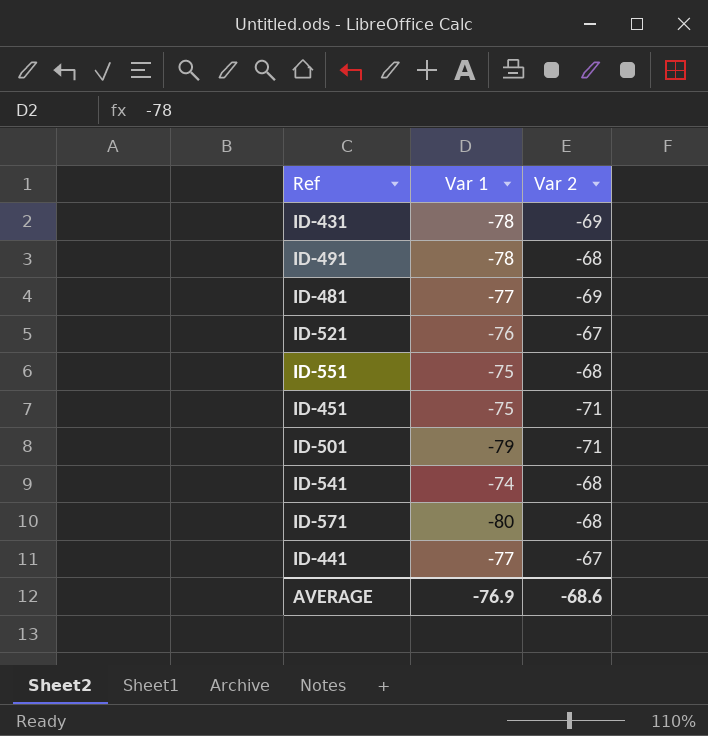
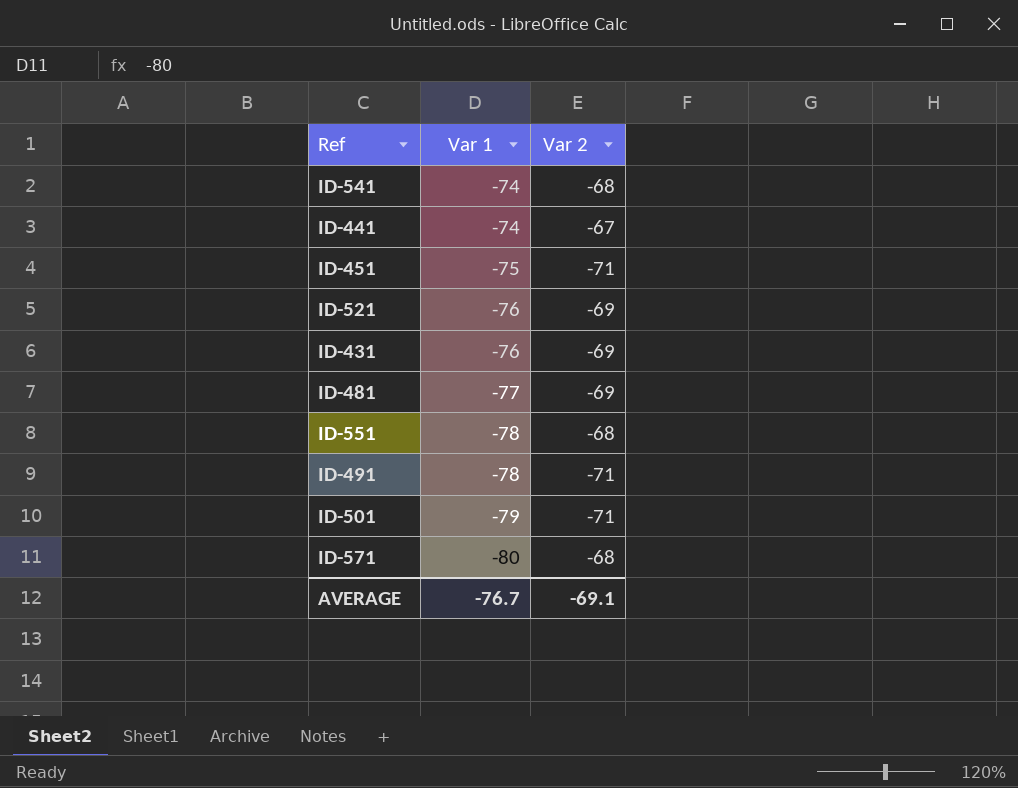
row order: none -> Var 1 descending
ID-441 | Var 1: -77 -> -74
ID-521 | Var 2: -67 -> -69
ID-431 | Var 1: -78 -> -76
ID-551 | Var 1: -75 -> -78
ID-491 | Var 2: -68 -> -71
AVERAGE | Var 1: -76.9 -> -76.7
AVERAGE | Var 2: -68.6 -> -69.1

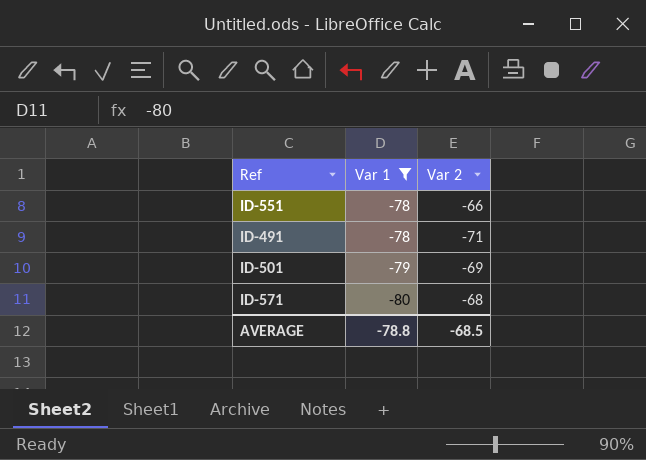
filter: none -> Var 1 <= -78
ID-551 | Var 2: -68 -> -66
ID-501 | Var 2: -71 -> -69
AVERAGE | Var 1: -76.7 -> -78.8
AVERAGE | Var 2: -69.1 -> -68.5

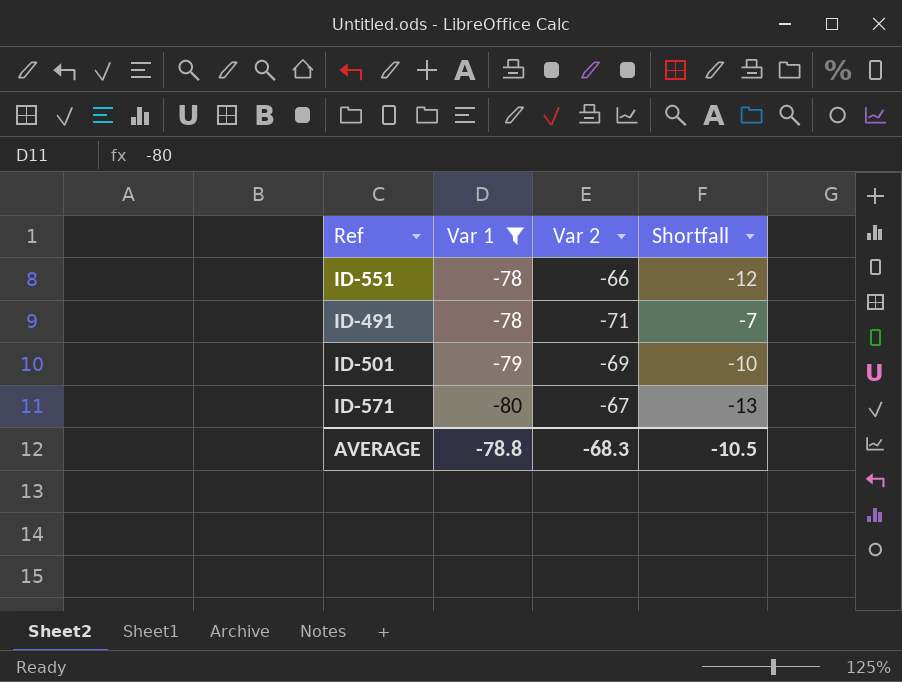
column Shortfall | formula: none -> [Var 1] - [Var 2]
ID-571 | Var 2: -68 -> -67
AVERAGE | Var 2: -68.5 -> -68.3

